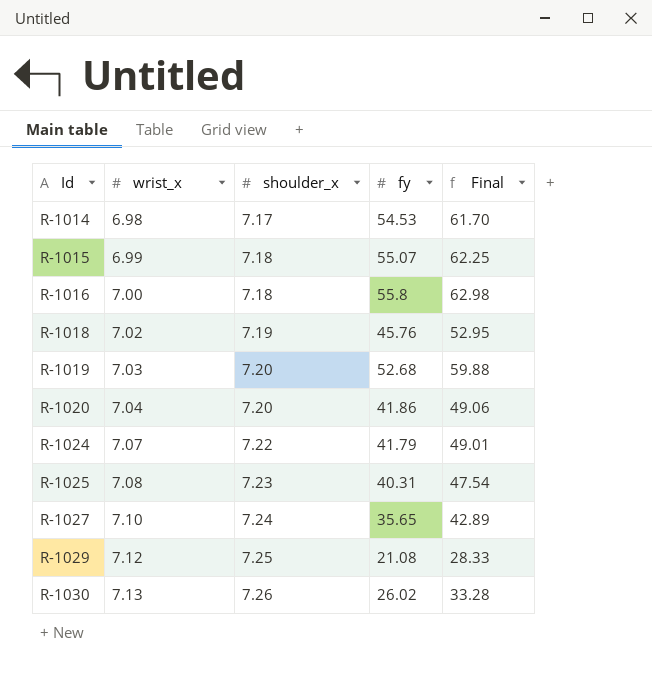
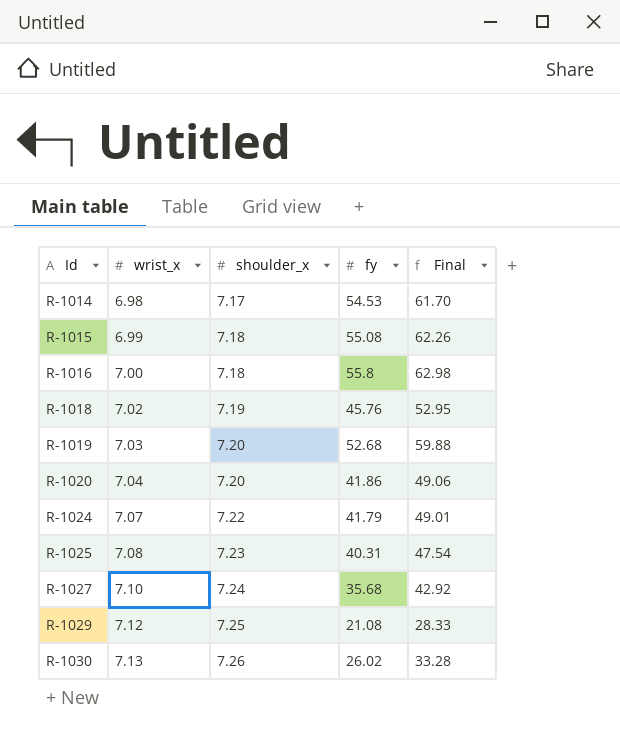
R-1015 | fy: 55.07 -> 55.08
R-1015 | Final: 62.25 -> 62.26
R-1027 | fy: 35.65 -> 35.68
R-1027 | Final: 42.89 -> 42.92

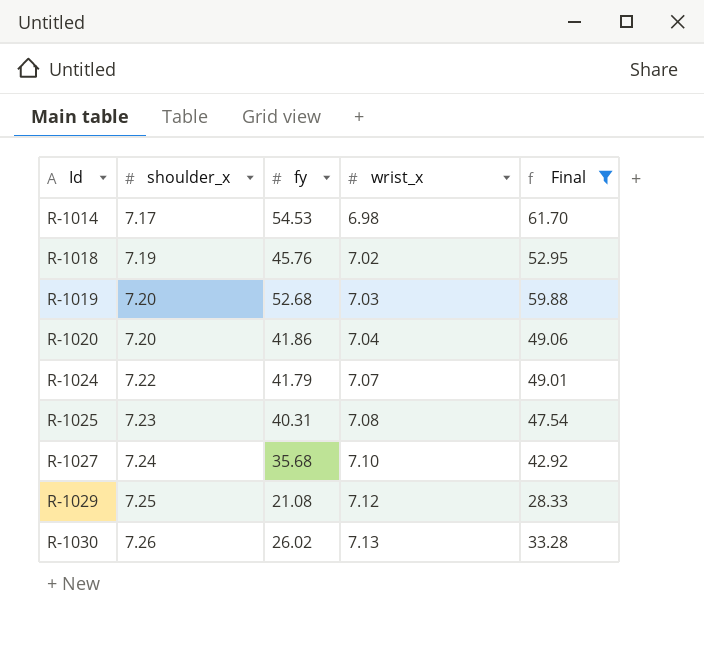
filter: none -> Final <= 61.70
column wrist_x | position: 2 -> 4

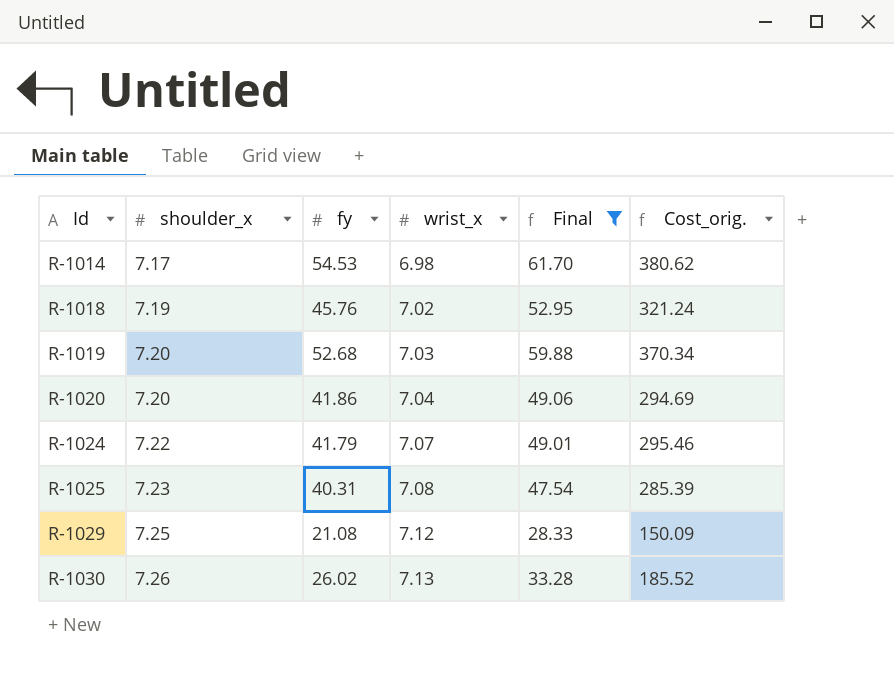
column Cost_orig. | formula: none -> [fy] * [wrist_x]
row R-1027: 7.24 | 35.68 | 7.10 | 42.92 -> none

